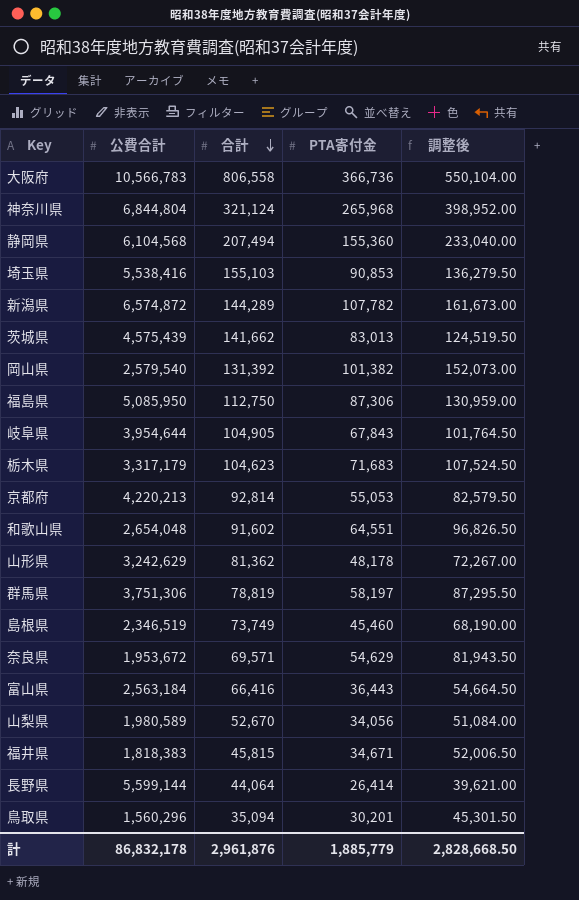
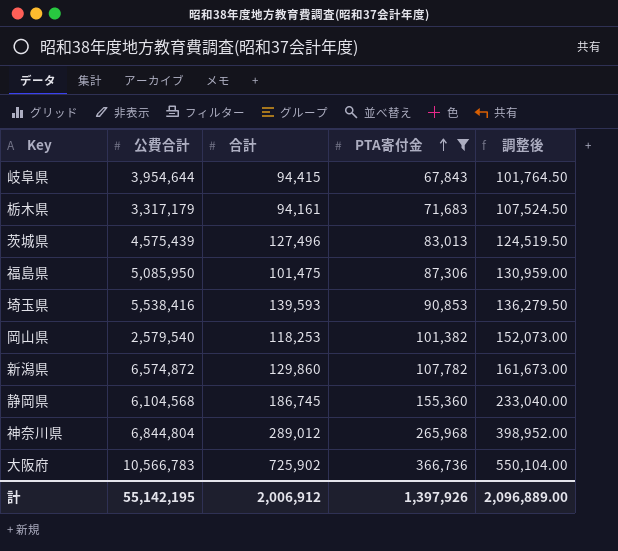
filter: none -> PTA寄付金 >= 67,843
row order: 合計 descending -> PTA寄付金 ascending
岐阜県 | 合計: 104,905 -> 94,415
栃木県 | 合計: 104,623 -> 94,161
茨城県 | 合計: 141,662 -> 127,496
福島県 | 合計: 112,750 -> 101,475
埼玉県 | 合計: 155,103 -> 139,593
岡山県 | 合計: 131,392 -> 118,253
新潟県 | 合計: 144,289 -> 129,860
静岡県 | 合計: 207,494 -> 186,745
神奈川県 | 合計: 321,124 -> 289,012
大阪府 | 合計: 806,558 -> 725,902
計 | 公費合計: 86,832,178 -> 55,142,195
計 | 合計: 2,961,876 -> 2,006,912
計 | PTA寄付金: 1,885,779 -> 1,397,926
計 | 調整後: 2,828,668.50 -> 2,096,889.00

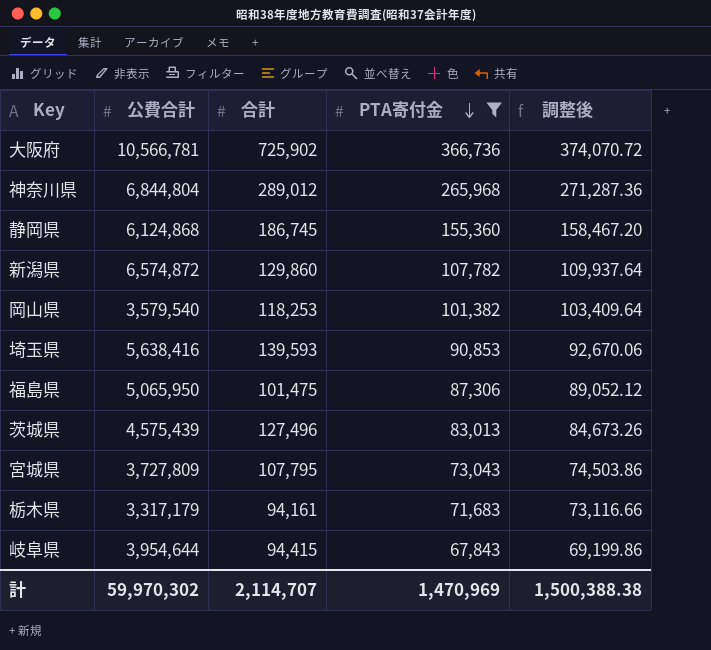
row order: PTA寄付金 ascending -> PTA寄付金 descending
column 調整後 | formula: [PTA寄付金] * 1.5 -> [PTA寄付金] * 1.02
大阪府 | 公費合計: 10,566,783 -> 10,566,781
静岡県 | 公費合計: 6,104,568 -> 6,124,868
岡山県 | 公費合計: 2,579,540 -> 3,579,540
埼玉県 | 公費合計: 5,538,416 -> 5,638,416
福島県 | 公費合計: 5,085,950 -> 5,065,950
row 宮城県: none -> 3,727,809 | 107,795 | 73,043 | 74,503.86
計 | 公費合計: 55,142,195 -> 59,970,302
計 | 合計: 2,006,912 -> 2,114,707
計 | PTA寄付金: 1,397,926 -> 1,470,969
計 | 調整後: 2,096,889.00 -> 1,500,388.38

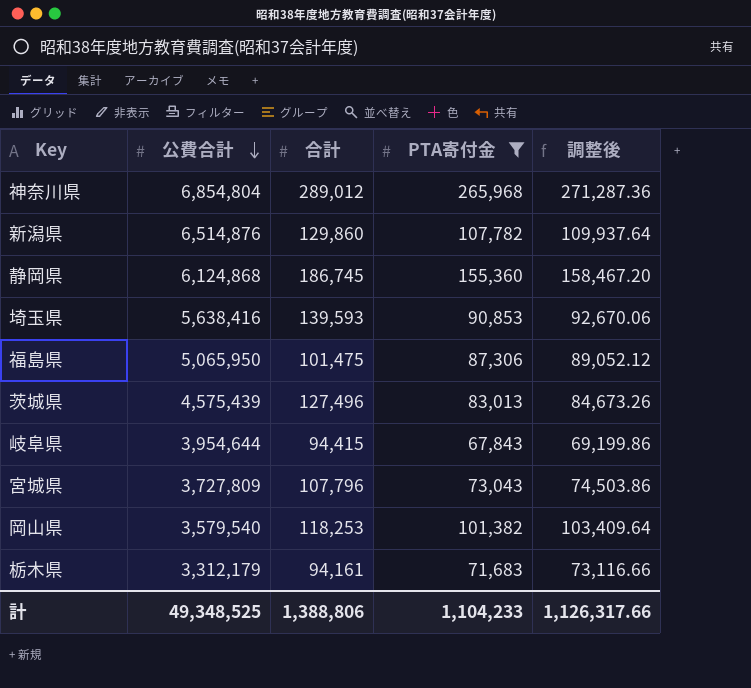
row order: PTA寄付金 descending -> 公費合計 descending
row 大阪府: 10,566,781 | 725,902 | 366,736 | 374,070.72 -> none
神奈川県 | 公費合計: 6,844,804 -> 6,854,804
新潟県 | 公費合計: 6,574,872 -> 6,514,876
宮城県 | 合計: 107,795 -> 107,796
栃木県 | 公費合計: 3,317,179 -> 3,312,179
計 | 公費合計: 59,970,302 -> 49,348,525
計 | 合計: 2,114,707 -> 1,388,806
計 | PTA寄付金: 1,470,969 -> 1,104,233
計 | 調整後: 1,500,388.38 -> 1,126,317.66

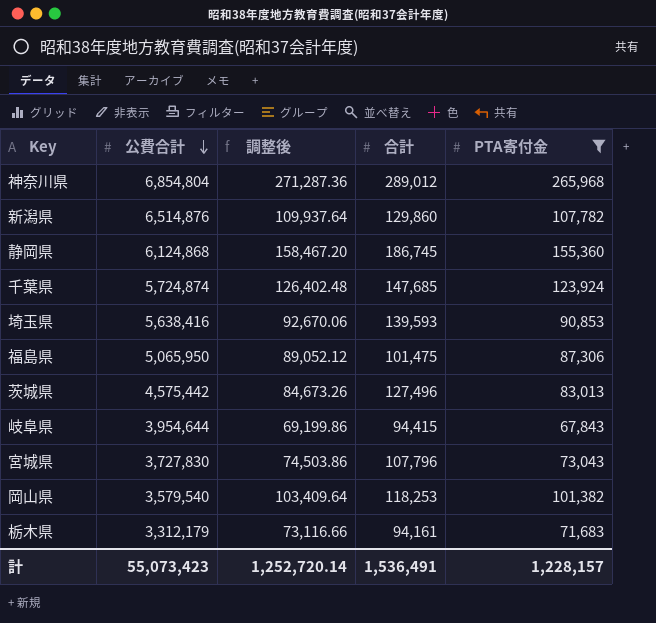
column 調整後 | position: 5 -> 3
row 千葉県: none -> 5,724,874 | 126,402.48 | 147,685 | 123,924
茨城県 | 公費合計: 4,575,439 -> 4,575,442
宮城県 | 公費合計: 3,727,809 -> 3,727,830
計 | 公費合計: 49,348,525 -> 55,073,423
計 | 調整後: 1,126,317.66 -> 1,252,720.14
計 | 合計: 1,388,806 -> 1,536,491
計 | PTA寄付金: 1,104,233 -> 1,228,157

